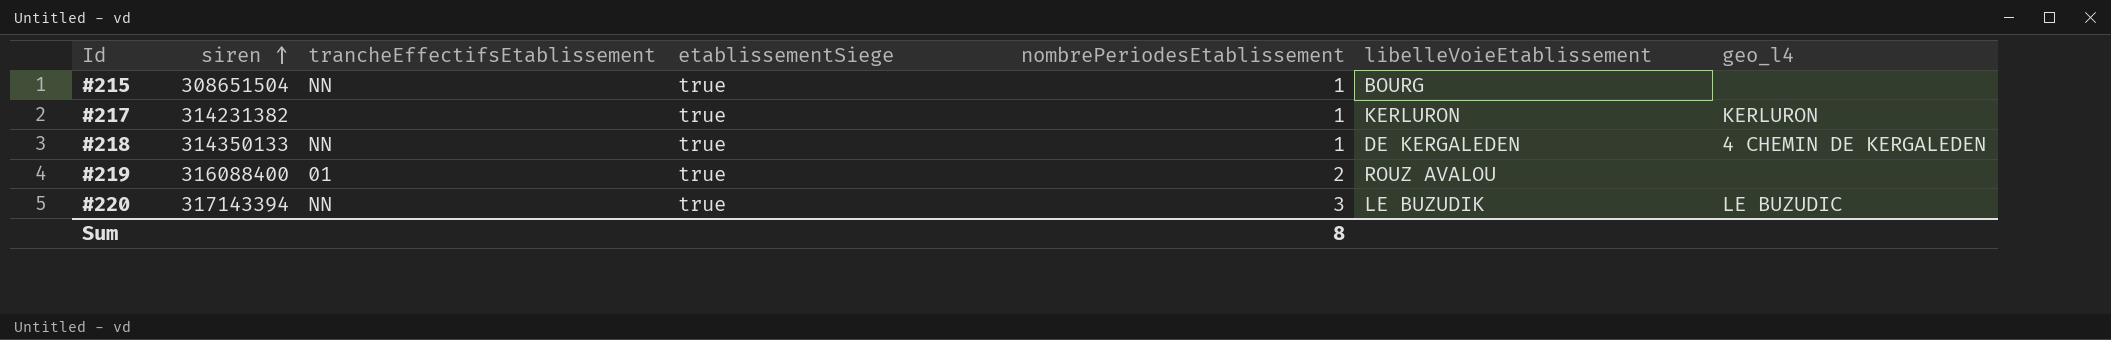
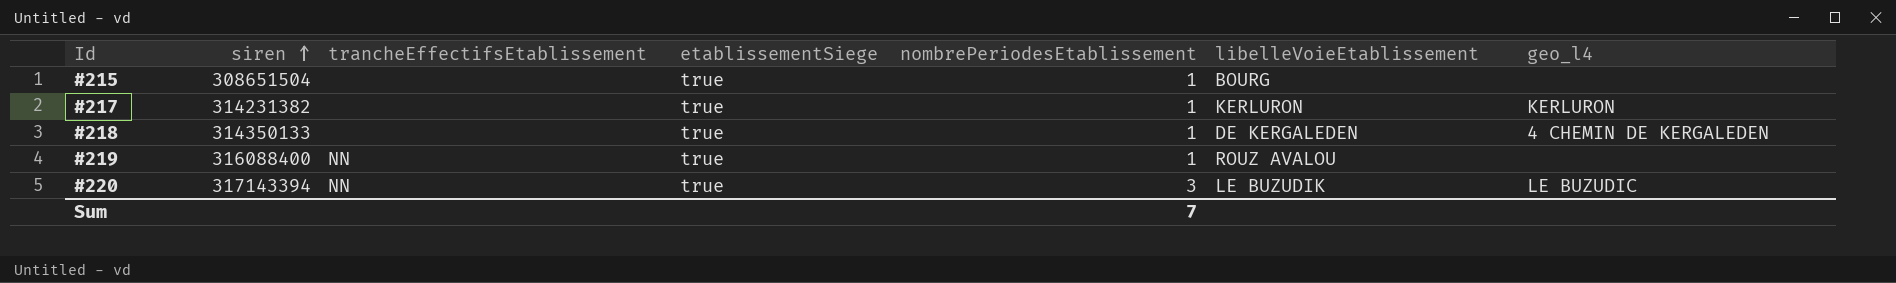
#215 | trancheEffectifsEtablissement: NN -> none
#218 | trancheEffectifsEtablissement: NN -> none
#219 | trancheEffectifsEtablissement: 01 -> NN
#219 | nombrePeriodesEtablissement: 2 -> 1
Sum | nombrePeriodesEtablissement: 8 -> 7

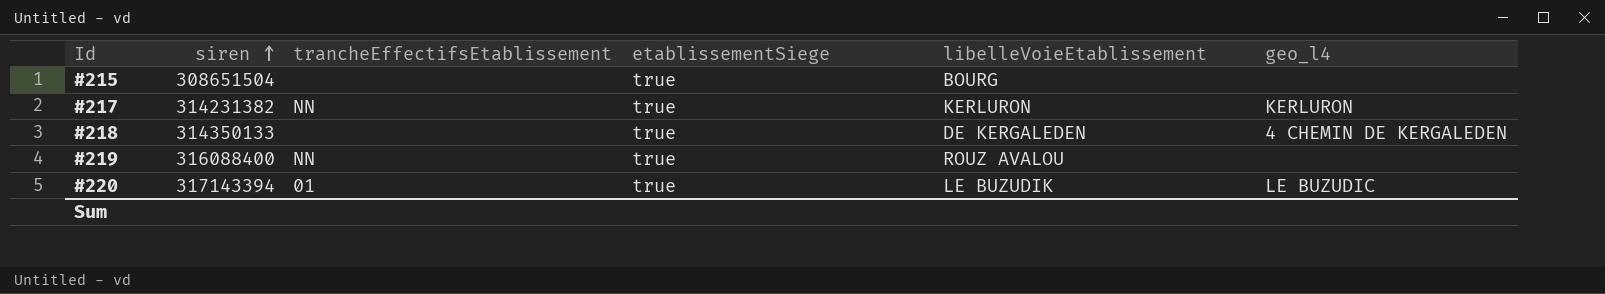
column nombrePeriodesEtablissement | position: 5 -> none
#217 | trancheEffectifsEtablissement: none -> NN
#220 | trancheEffectifsEtablissement: NN -> 01

